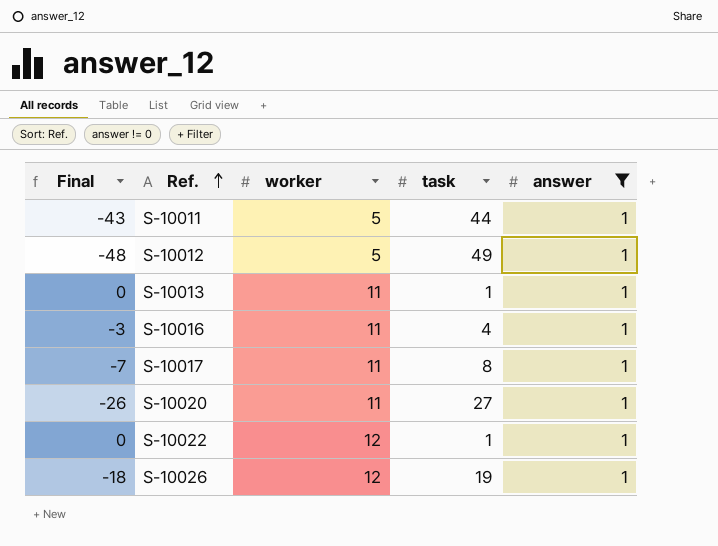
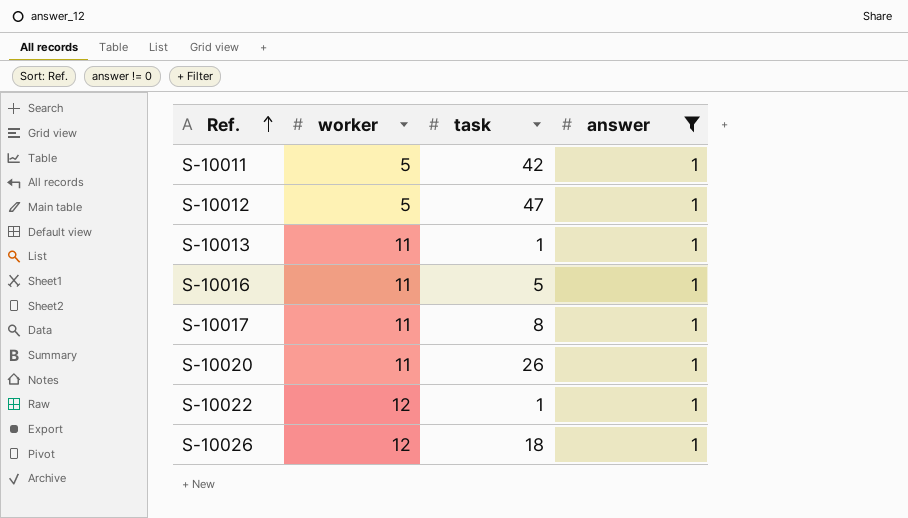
column Final | formula: [answer] - [task] -> none
S-10011 | task: 44 -> 42
S-10012 | task: 49 -> 47
S-10016 | task: 4 -> 5
S-10020 | task: 27 -> 26
S-10026 | task: 19 -> 18

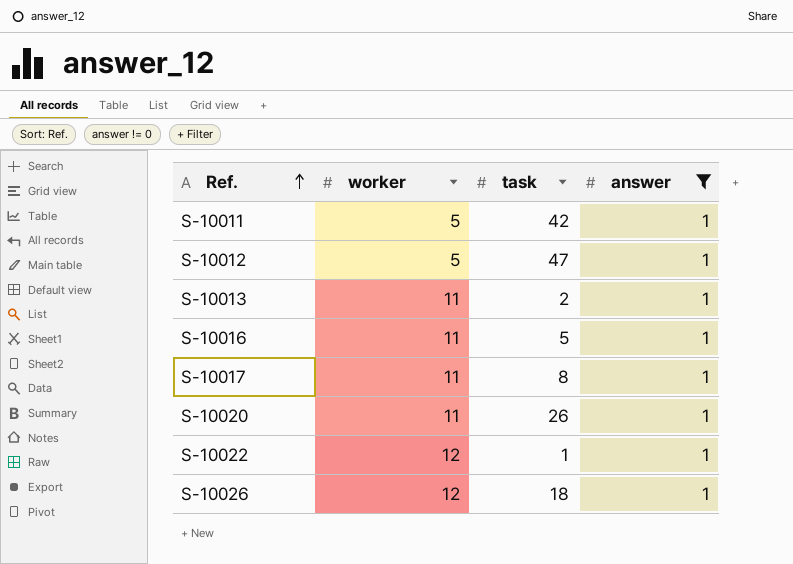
S-10013 | task: 1 -> 2

